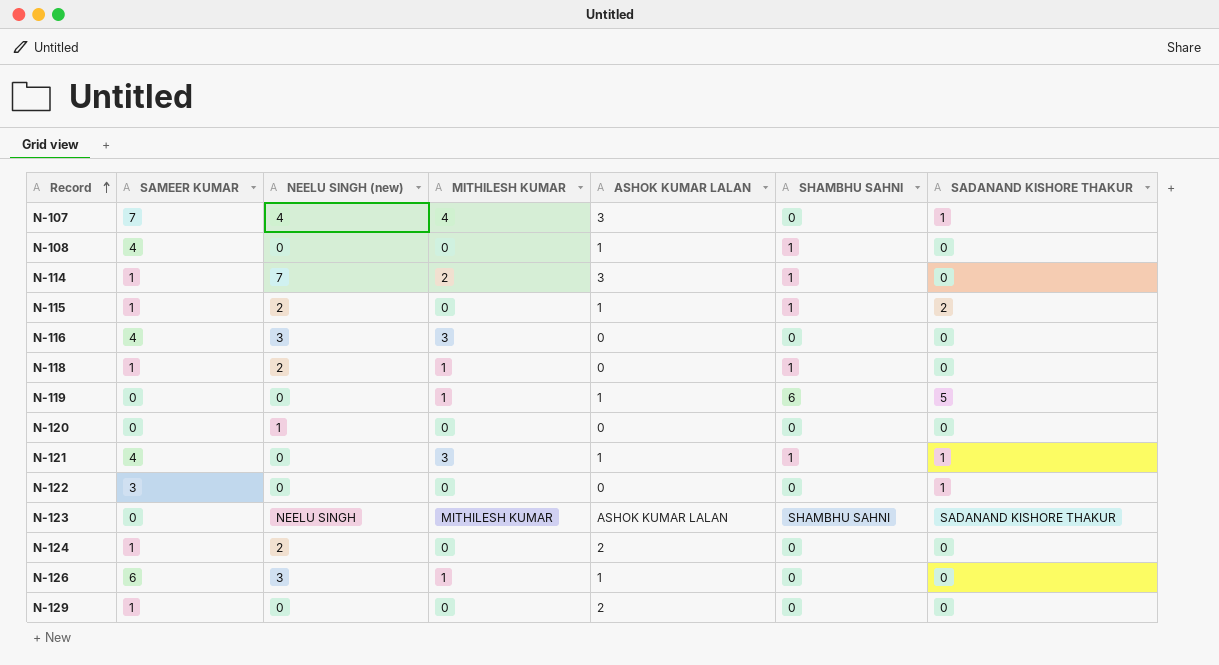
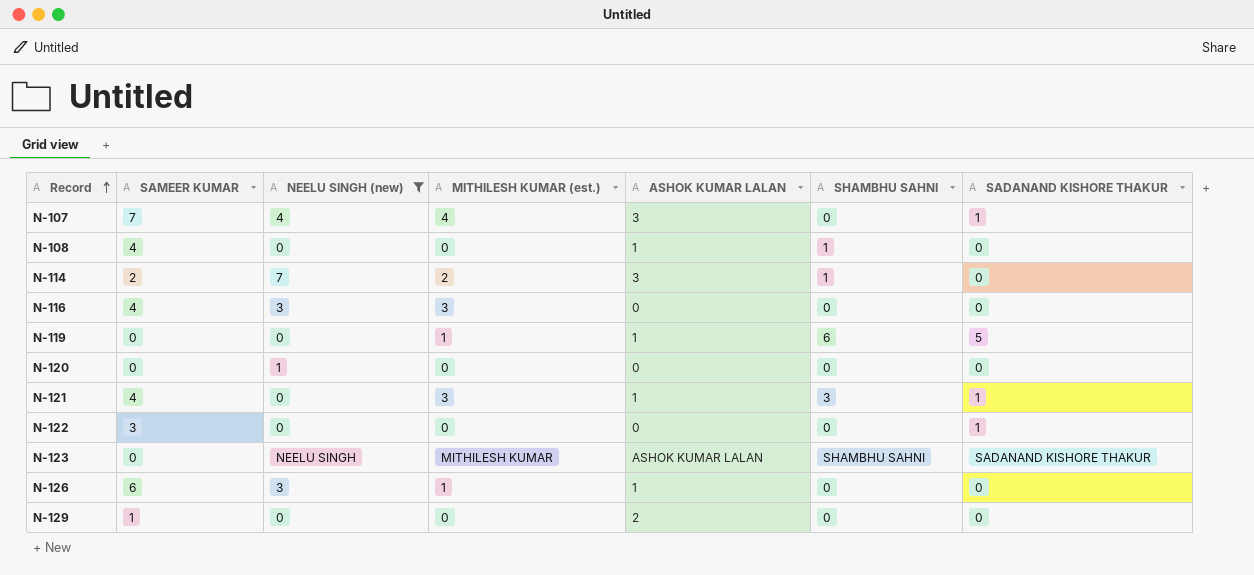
filter: none -> NEELU SINGH (new) != 2
column name: MITHILESH KUMAR -> MITHILESH KUMAR (est.)
N-114 | SAMEER KUMAR: 1 -> 2
N-121 | SHAMBHU SAHNI: 1 -> 3

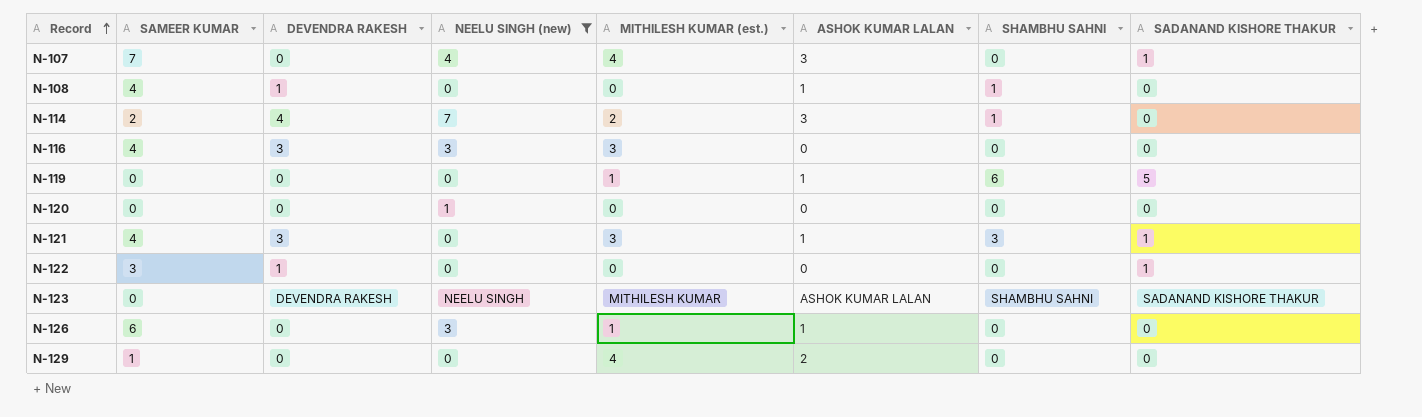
column DEVENDRA RAKESH | position: none -> 3
N-129 | MITHILESH KUMAR (est.): 0 -> 4

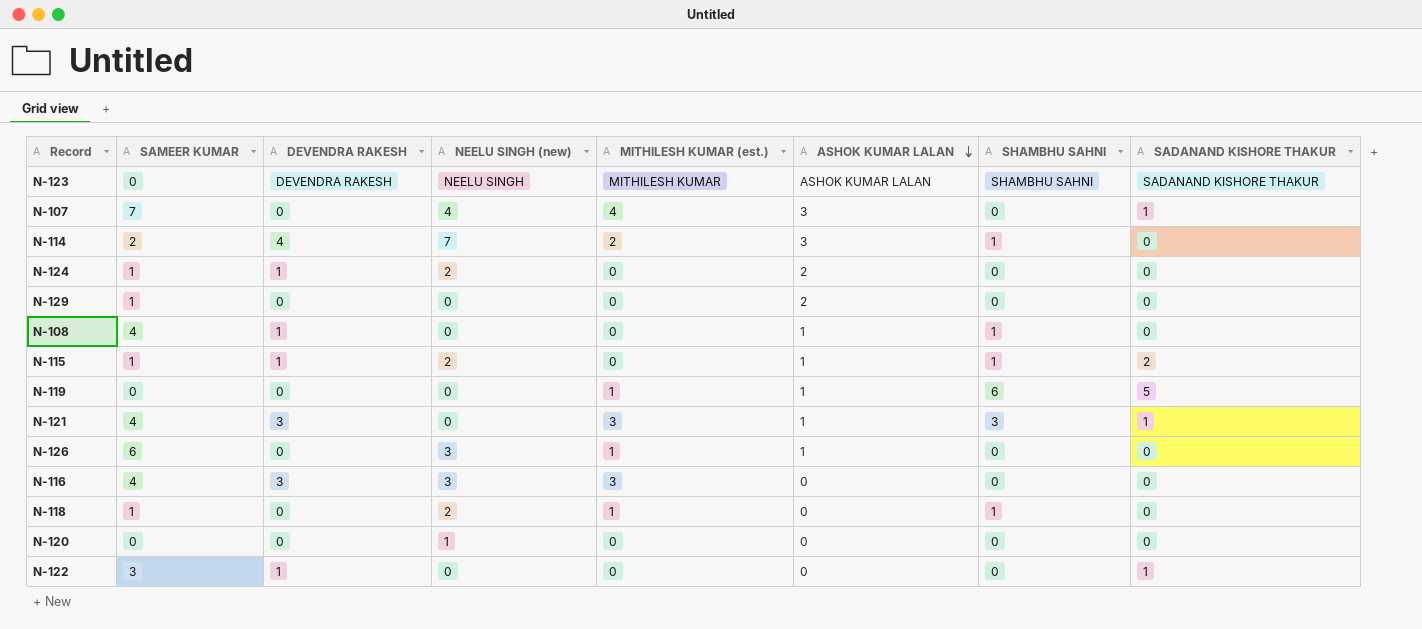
filter: NEELU SINGH (new) != 2 -> none
row order: Record ascending -> ASHOK KUMAR LALAN descending
N-129 | MITHILESH KUMAR (est.): 4 -> 0

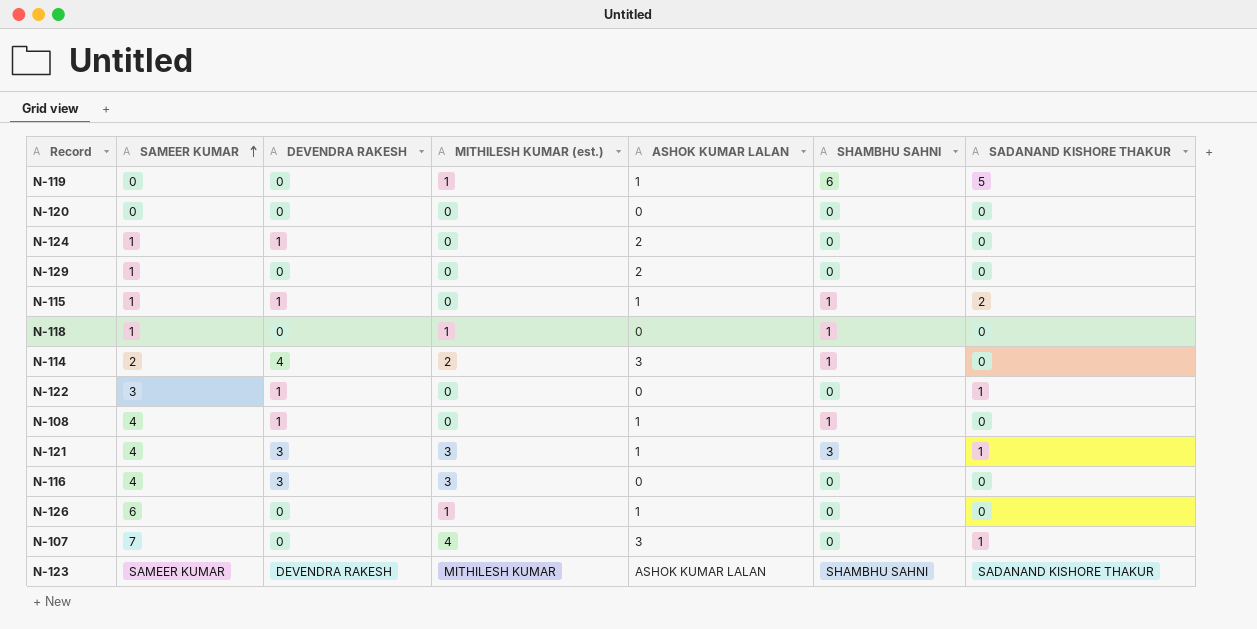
row order: ASHOK KUMAR LALAN descending -> SAMEER KUMAR ascending
column NEELU SINGH (new) | position: 4 -> none
N-123 | SAMEER KUMAR: 0 -> SAMEER KUMAR

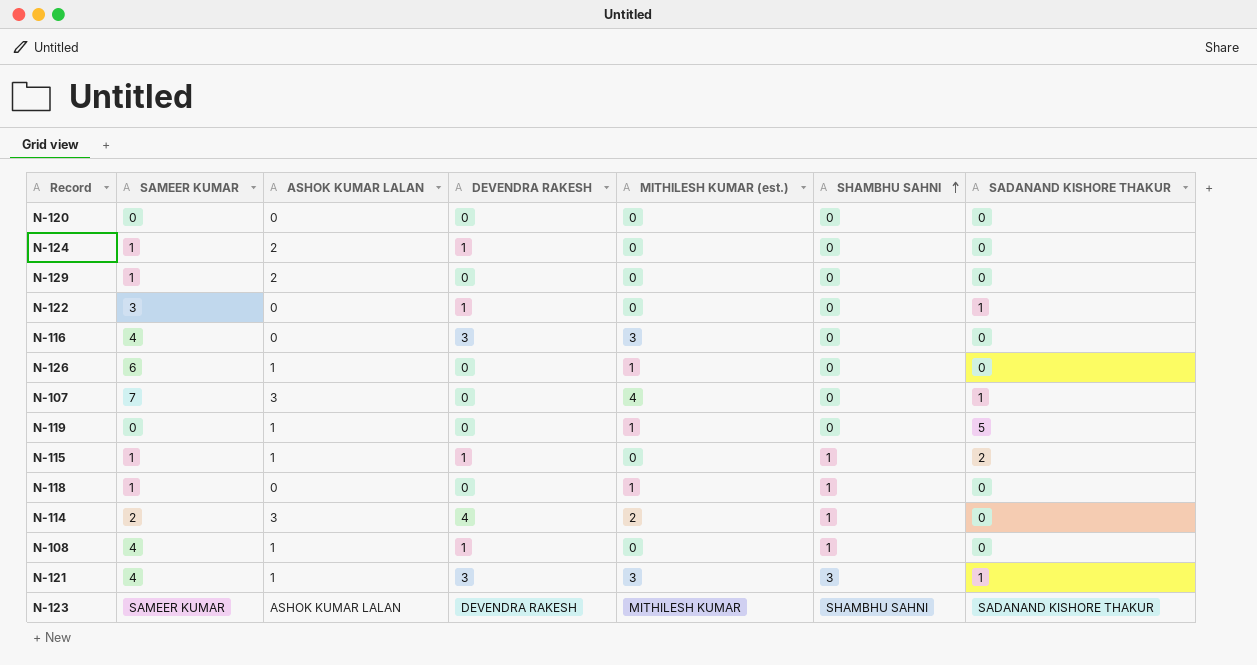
row order: SAMEER KUMAR ascending -> SHAMBHU SAHNI ascending
column ASHOK KUMAR LALAN | position: 5 -> 3
N-119 | SHAMBHU SAHNI: 6 -> 0

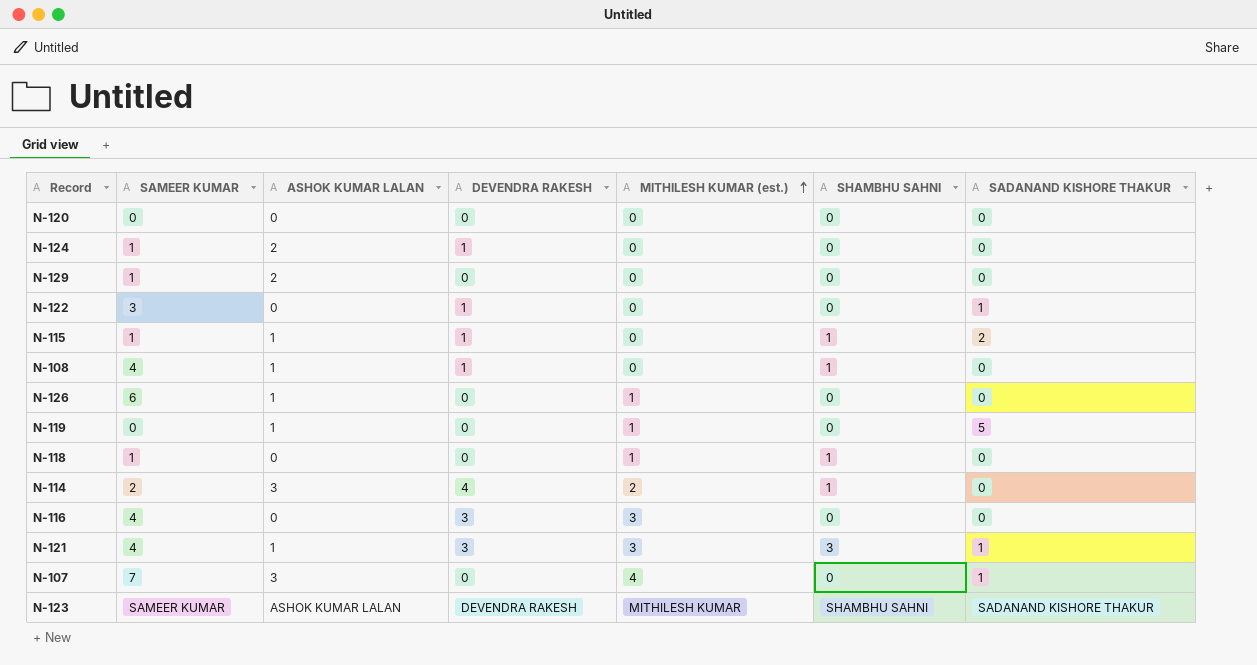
row order: SHAMBHU SAHNI ascending -> MITHILESH KUMAR (est.) ascending

